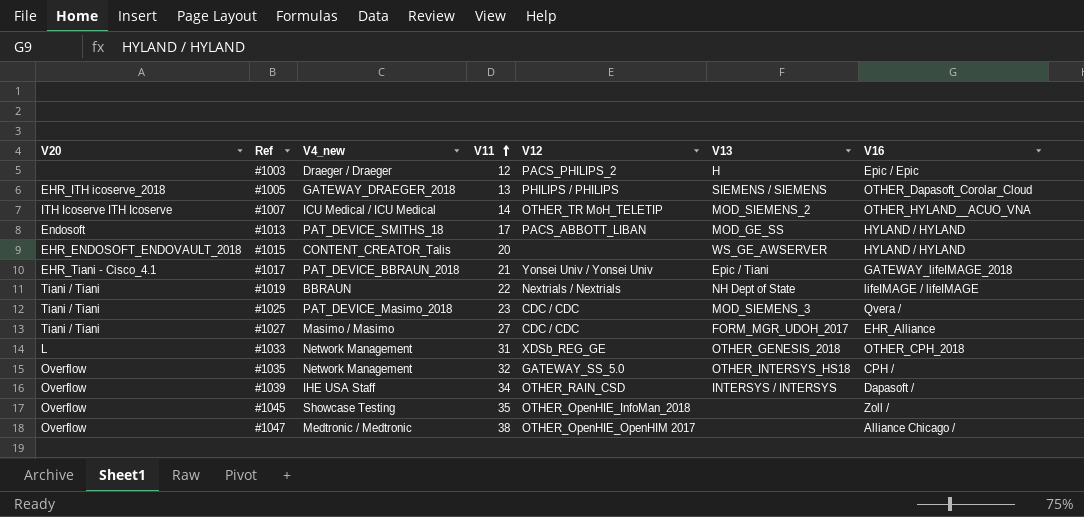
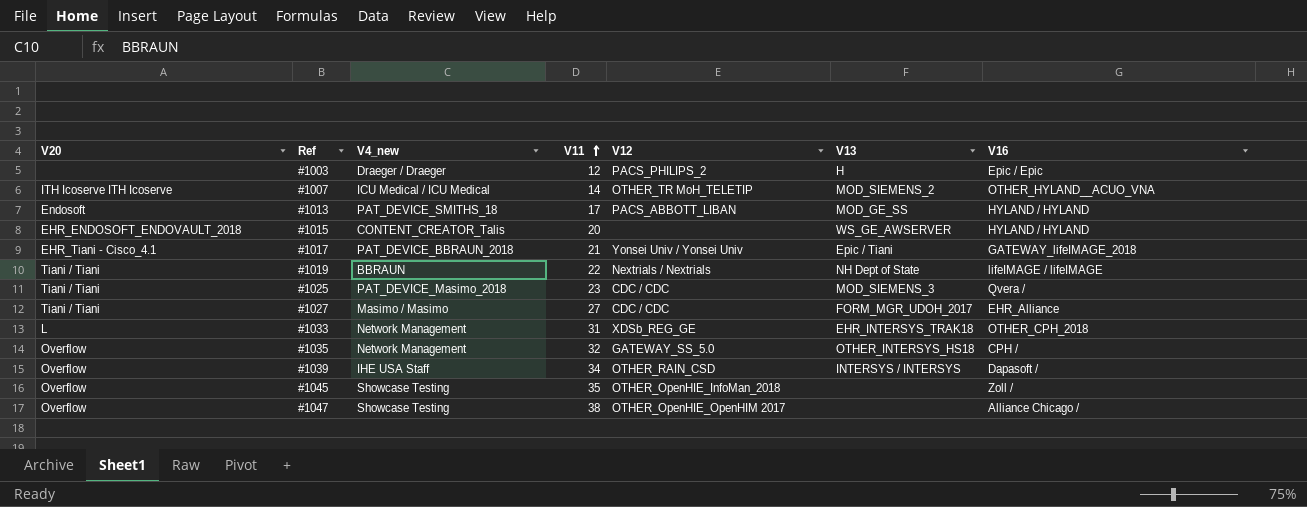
row #1005: EHR_ITH icoserve_2018 | GATEWAY_DRAEGER_2018 | 13 | PHILIPS / PHILIPS | SIEMENS / SIEMENS | OTHER_Dapasoft_Corolar_Cloud -> none
#1033 | V13: OTHER_GENESIS_2018 -> EHR_INTERSYS_TRAK18
#1047 | V4_new: Medtronic / Medtronic -> Showcase Testing

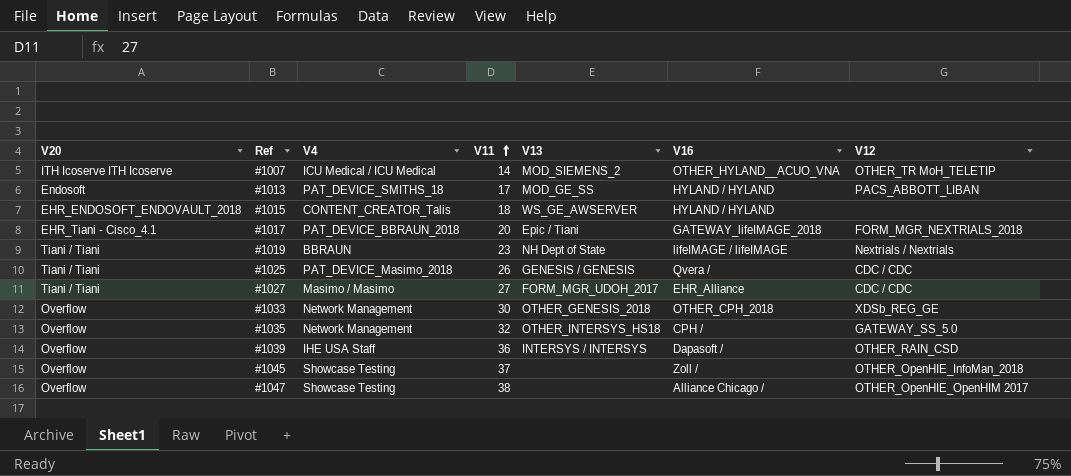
column name: V4_new -> V4
column V12 | position: 5 -> 7
row #1003: none | Draeger / Draeger | 12 | PACS_PHILIPS_2 | H | Epic / Epic -> none
#1015 | V11: 20 -> 18
#1017 | V11: 21 -> 20
#1017 | V12: Yonsei Univ / Yonsei Univ -> FORM_MGR_NEXTRIALS_2018
#1019 | V11: 22 -> 23
#1025 | V11: 23 -> 26
#1025 | V13: MOD_SIEMENS_3 -> GENESIS / GENESIS
#1033 | V20: L -> Overflow
#1033 | V11: 31 -> 30
#1033 | V13: EHR_INTERSYS_TRAK18 -> OTHER_GENESIS_2018
#1039 | V11: 34 -> 36
#1045 | V11: 35 -> 37

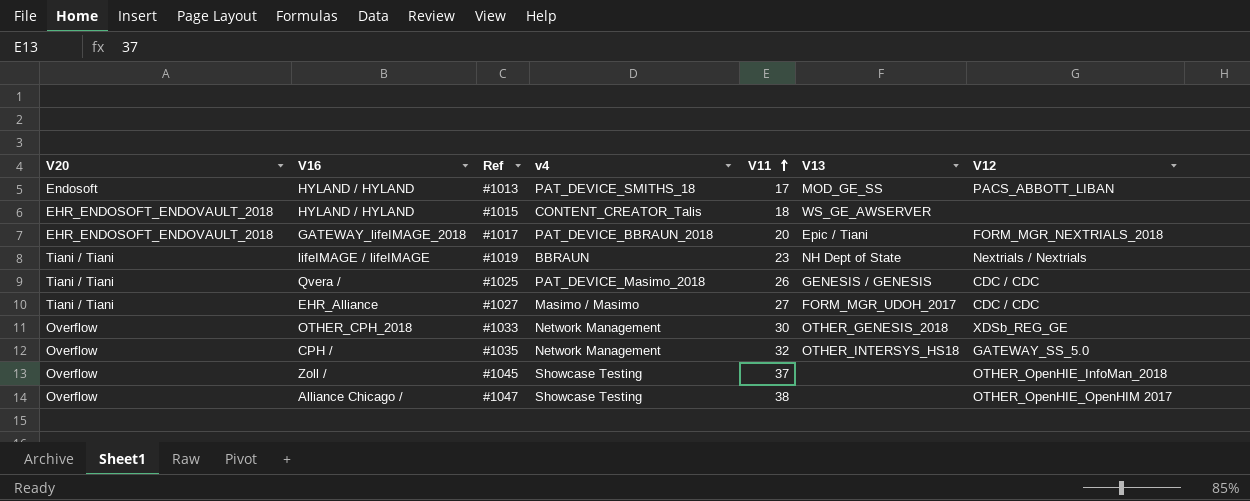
column V16 | position: 6 -> 2
column name: V4 -> v4
row #1007: ITH Icoserve ITH Icoserve | ICU Medical / ICU Medical | 14 | MOD_SIEMENS_2 | OTHER_HYLAND__ACUO_VNA | OTHER_TR MoH_TELETIP -> none
row #1039: Overflow | IHE USA Staff | 36 | INTERSYS / INTERSYS | Dapasoft / | OTHER_RAIN_CSD -> none
#1017 | V20: EHR_Tiani - Cisco_4.1 -> EHR_ENDOSOFT_ENDOVAULT_2018

